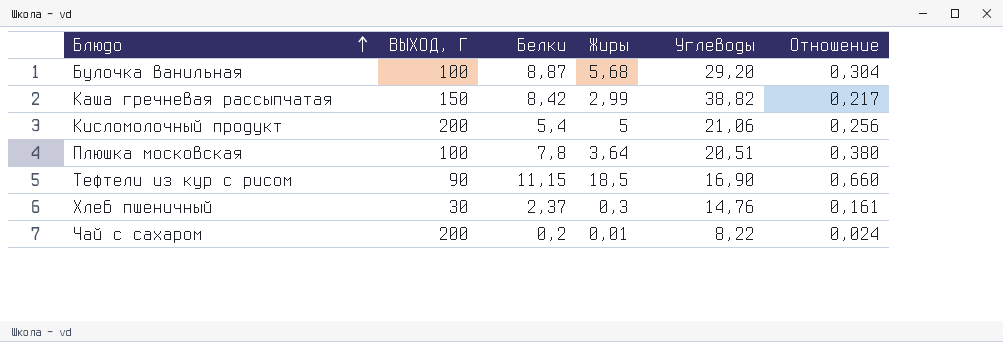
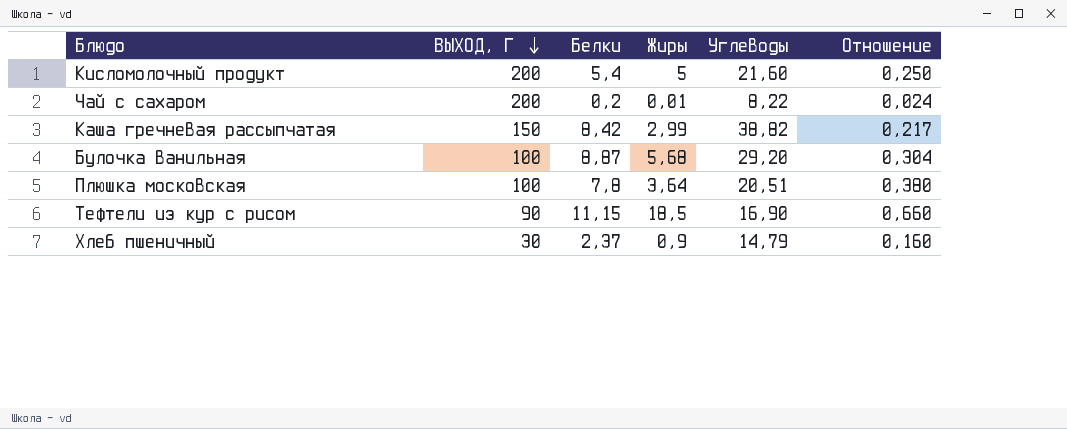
row order: Блюдо ascending -> ВЫХОД, Г descending
Кисломолочный продукт | Углеводы: 21,06 -> 21,60
Кисломолочный продукт | Отношение: 0,256 -> 0,250
Хлеб пшеничный | Жиры: 0,3 -> 0,9
Хлеб пшеничный | Углеводы: 14,76 -> 14,79
Хлеб пшеничный | Отношение: 0,161 -> 0,160

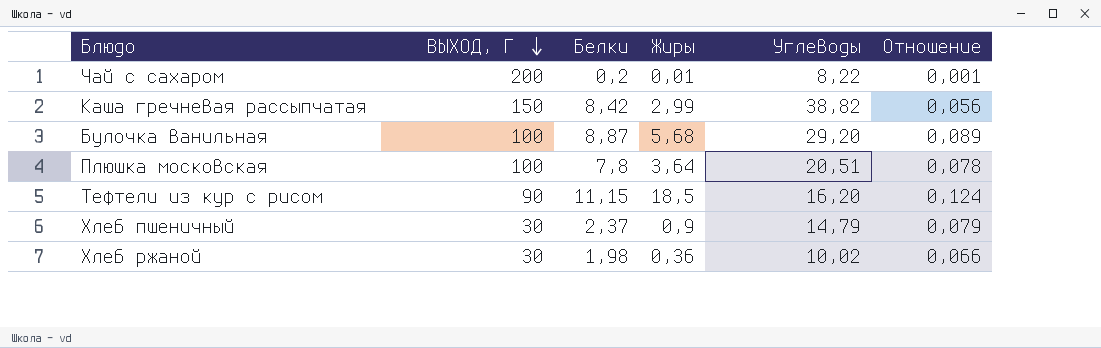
column Отношение | formula: [Белки] / [Углеводы] -> [Белки] / [ВЫХОД, Г]
row Кисломолочный продукт: 200 | 5,4 | 5 | 21,60 | 0,250 -> none
Тефтели из кур с рисом | Углеводы: 16,90 -> 16,20
row Хлеб ржаной: none -> 30 | 1,98 | 0,36 | 10,02 | 0,066

